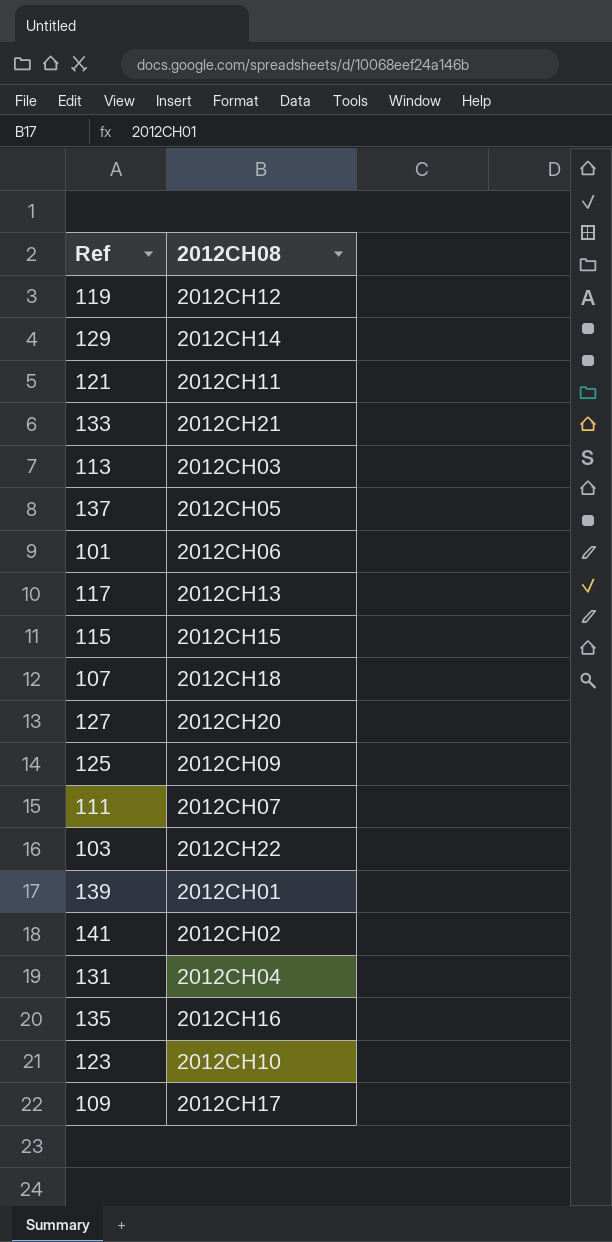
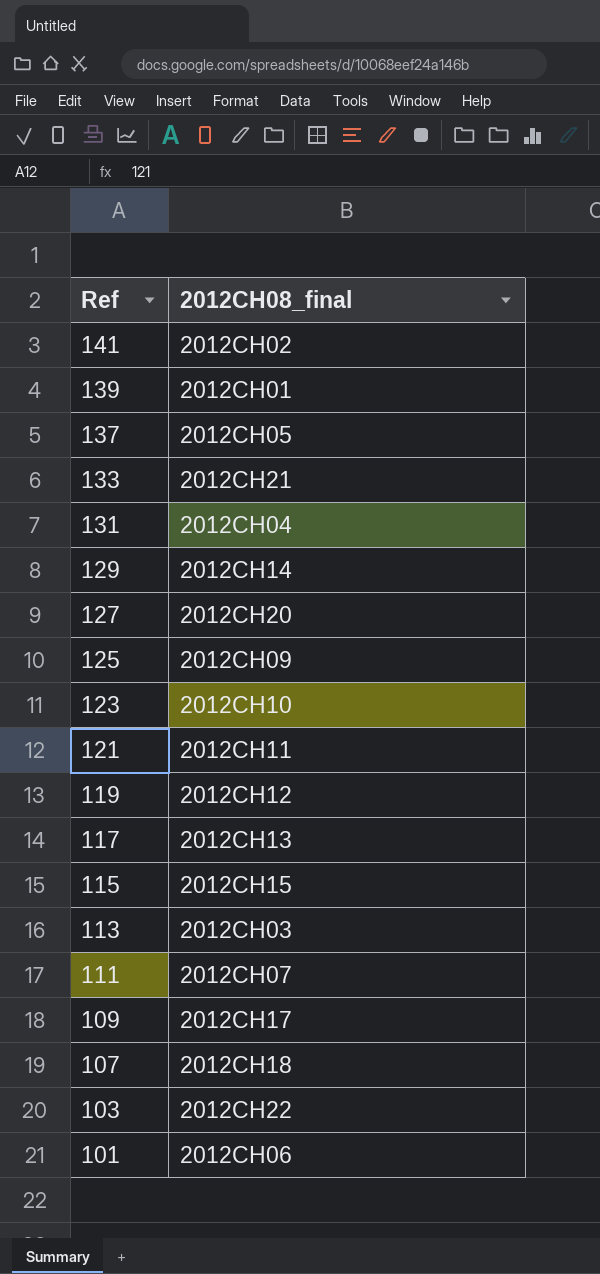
row order: none -> Ref descending
column name: 2012CH08 -> 2012CH08_final
row 135: 2012CH16 -> none

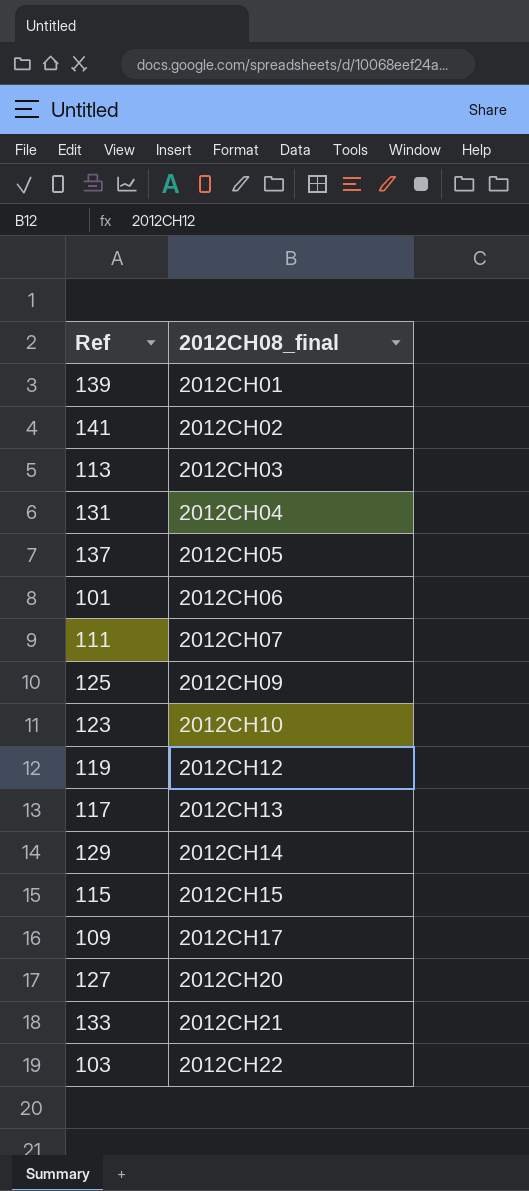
row order: Ref descending -> 2012CH08_final ascending
row 121: 2012CH11 -> none
row 107: 2012CH18 -> none

